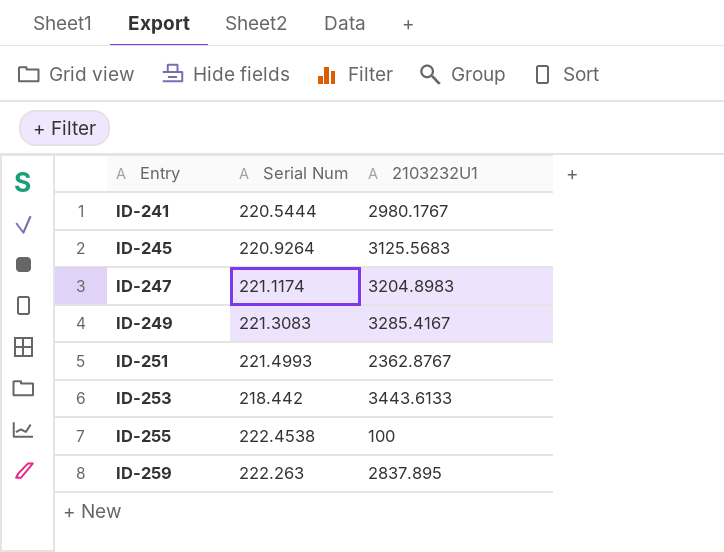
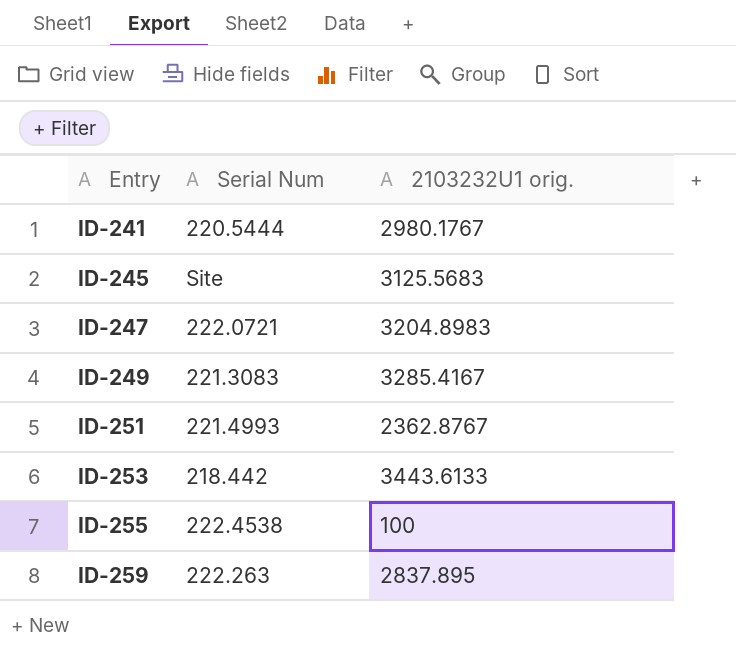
column name: 2103232U1 -> 2103232U1 orig.
ID-245 | Serial Num: 220.9264 -> Site
ID-247 | Serial Num: 221.1174 -> 222.0721

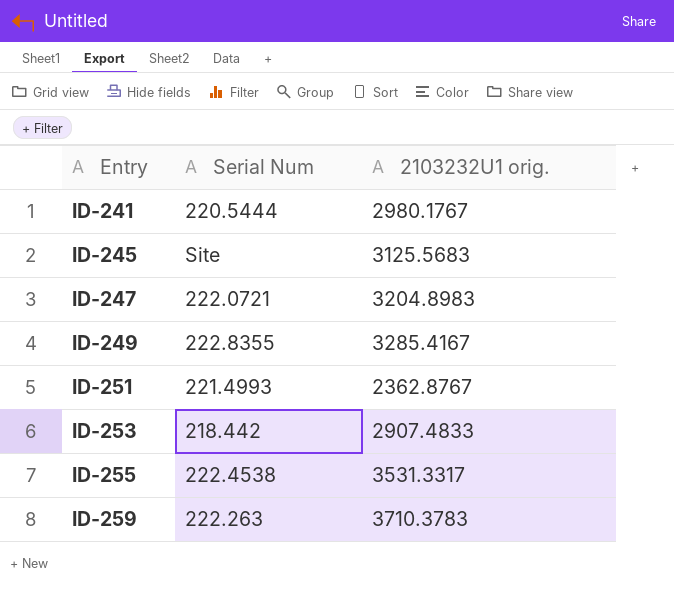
ID-249 | Serial Num: 221.3083 -> 222.8355
ID-253 | 2103232U1 orig.: 3443.6133 -> 2907.4833
ID-255 | 2103232U1 orig.: 100 -> 3531.3317
ID-259 | 2103232U1 orig.: 2837.895 -> 3710.3783

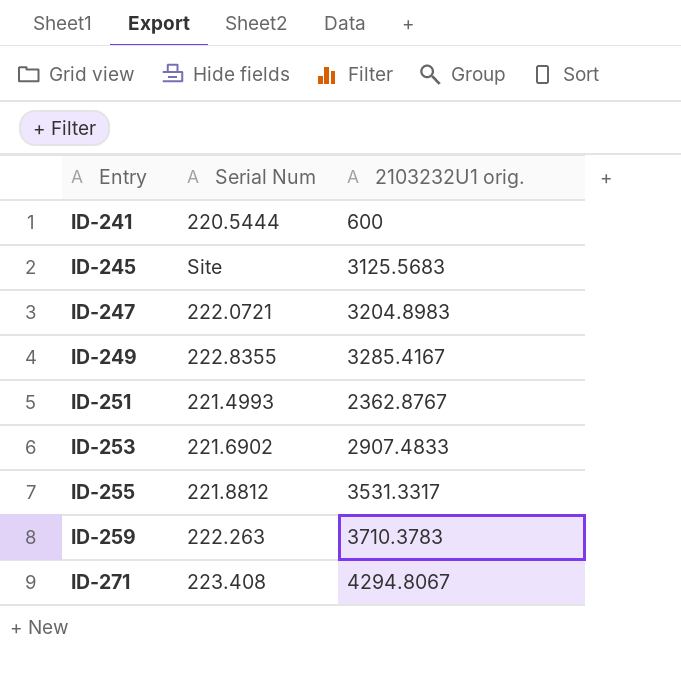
ID-241 | 2103232U1 orig.: 2980.1767 -> 600
ID-253 | Serial Num: 218.442 -> 221.6902
ID-255 | Serial Num: 222.4538 -> 221.8812
row ID-271: none -> 223.408 | 4294.8067

